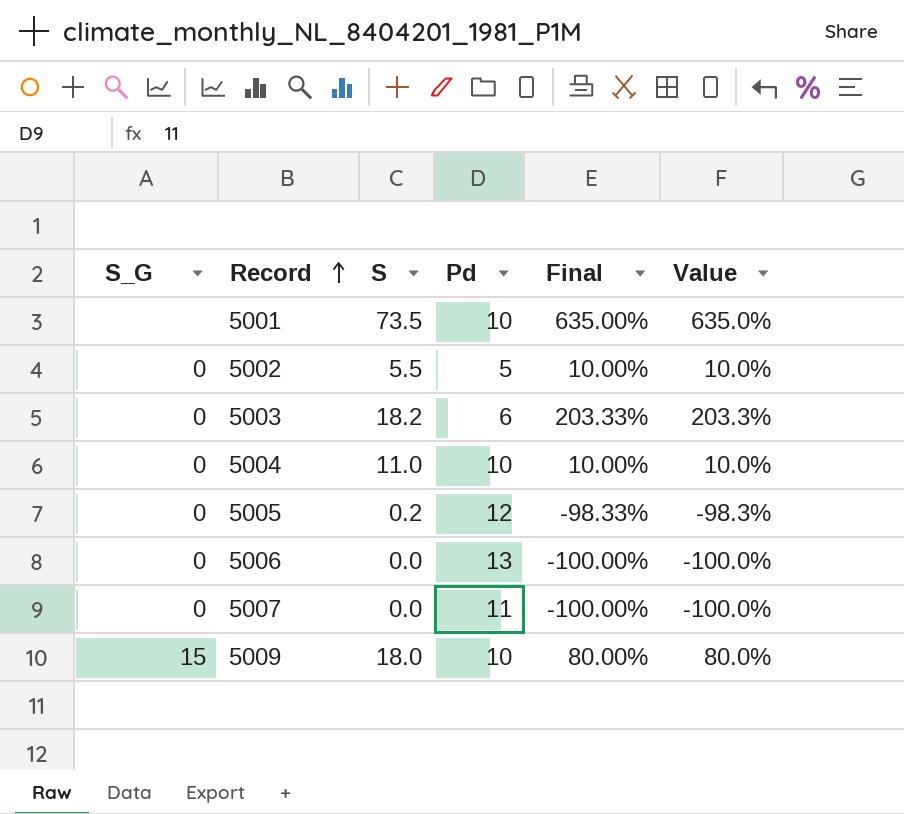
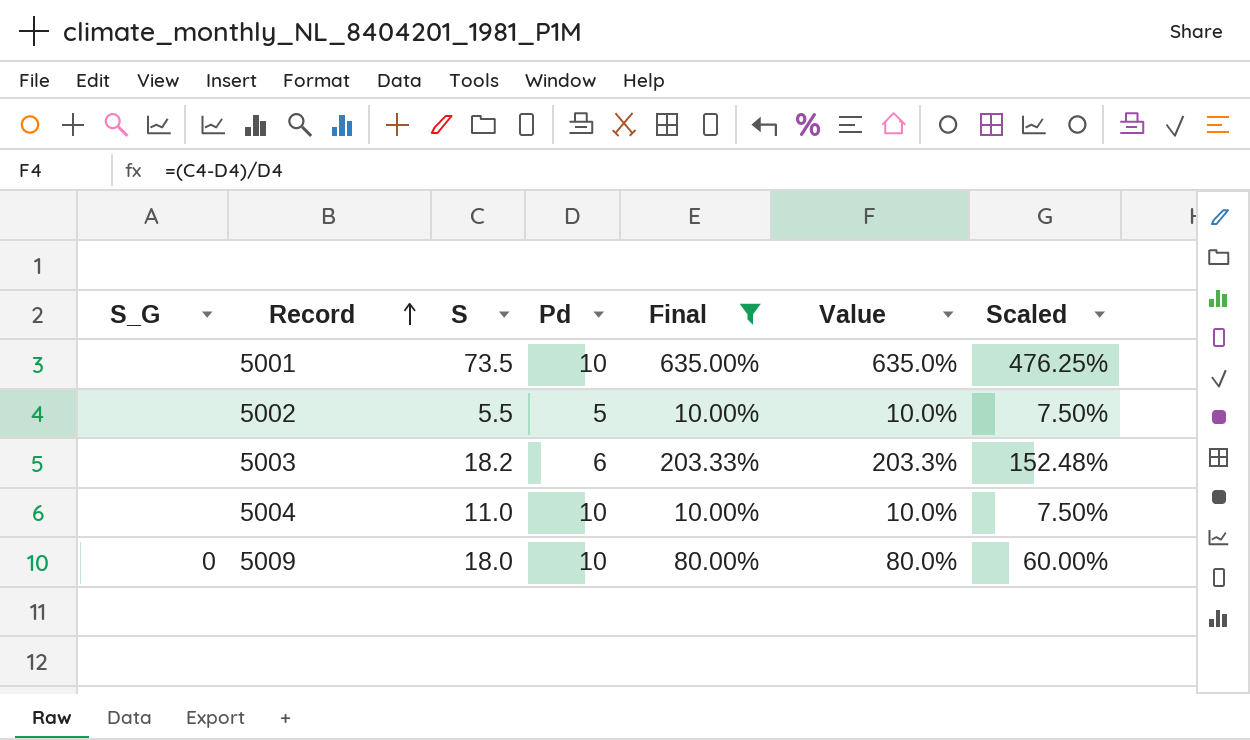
filter: none -> Final >= 10.00%
column Scaled | formula: none -> [Value] * 0.75
5002 | S_G: 0 -> none
5003 | S_G: 0 -> none
5004 | S_G: 0 -> none
5009 | S_G: 15 -> 0

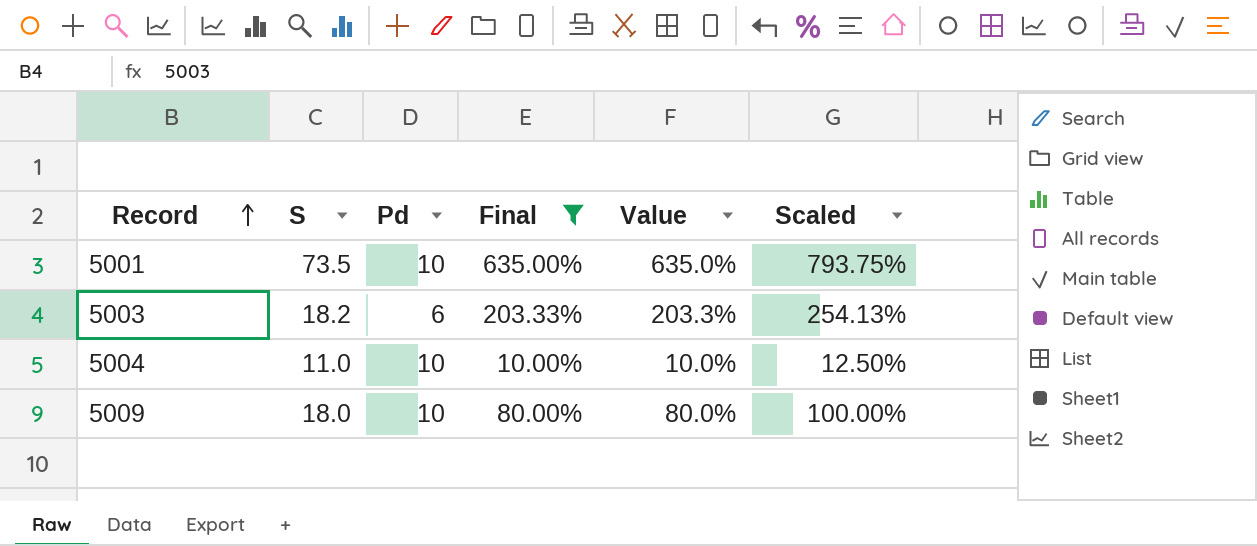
column S_G | position: 1 -> none
column Scaled | formula: [Value] * 0.75 -> [Value] * 1.25
row 5002: none | 5.5 | 5 | 10.00% | 10.0% | 7.50% -> none

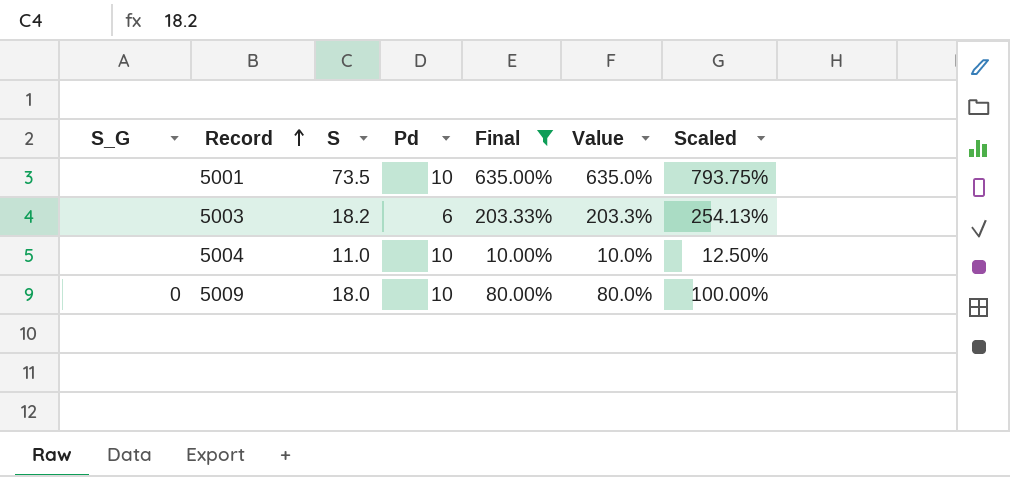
column S_G | position: none -> 1

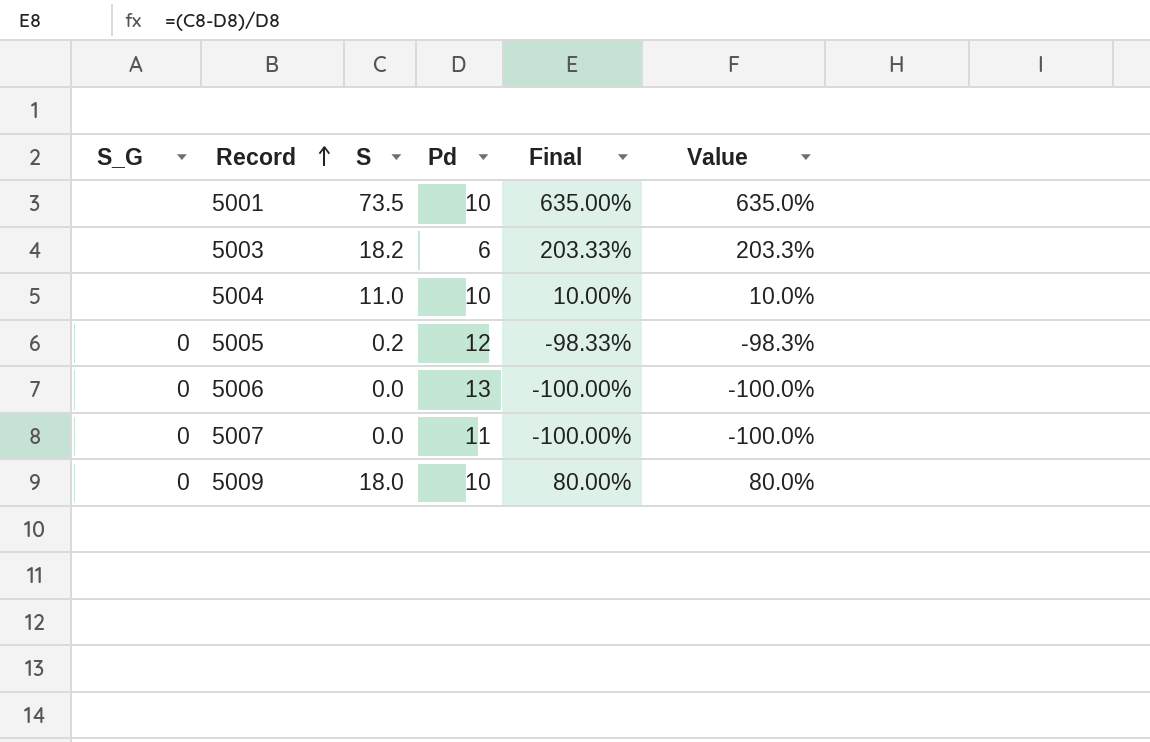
filter: Final >= 10.00% -> none
column Scaled | formula: [Value] * 1.25 -> none

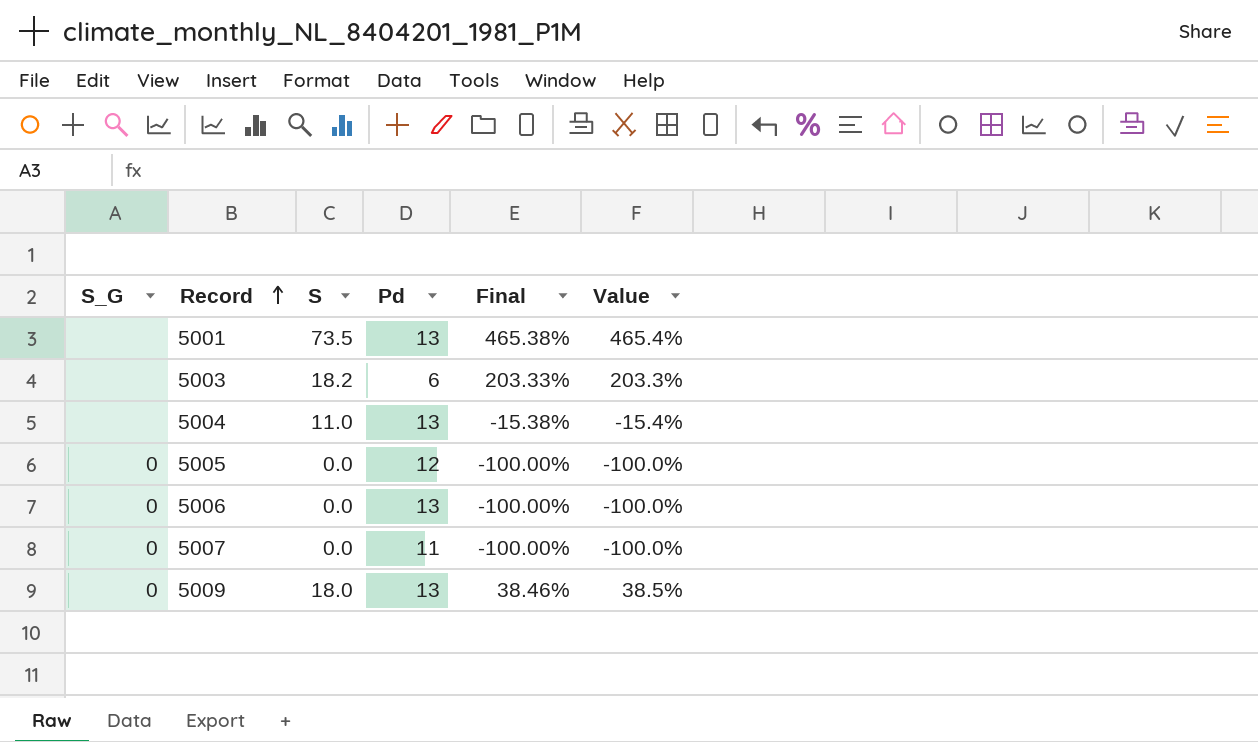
5001 | Pd: 10 -> 13
5001 | Final: 635.00% -> 465.38%
5001 | Value: 635.0% -> 465.4%
5004 | Pd: 10 -> 13
5004 | Final: 10.00% -> -15.38%
5004 | Value: 10.0% -> -15.4%
5005 | S: 0.2 -> 0.0
5005 | Final: -98.33% -> -100.00%
5005 | Value: -98.3% -> -100.0%
5009 | Pd: 10 -> 13
5009 | Final: 80.00% -> 38.46%
5009 | Value: 80.0% -> 38.5%

